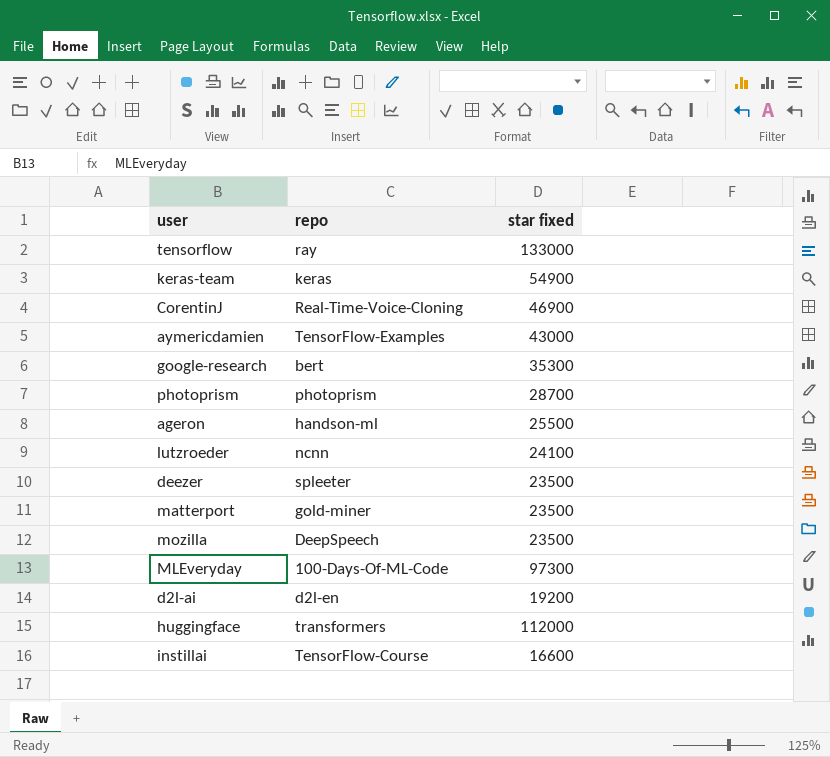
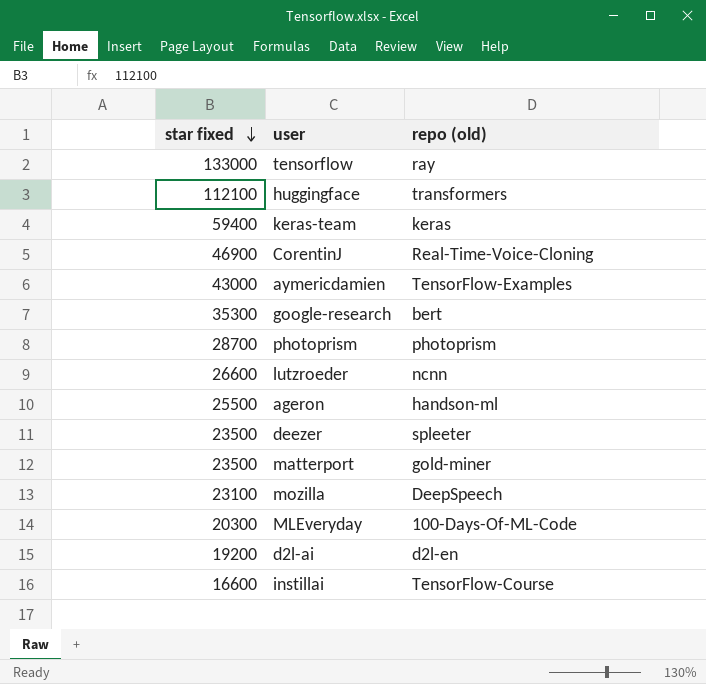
row order: none -> star fixed descending
column star fixed | position: 3 -> 1
column name: repo -> repo (old)
huggingface | star fixed: 112000 -> 112100
keras-team | star fixed: 54900 -> 59400
lutzroeder | star fixed: 24100 -> 26600
mozilla | star fixed: 23500 -> 23100
MLEveryday | star fixed: 97300 -> 20300

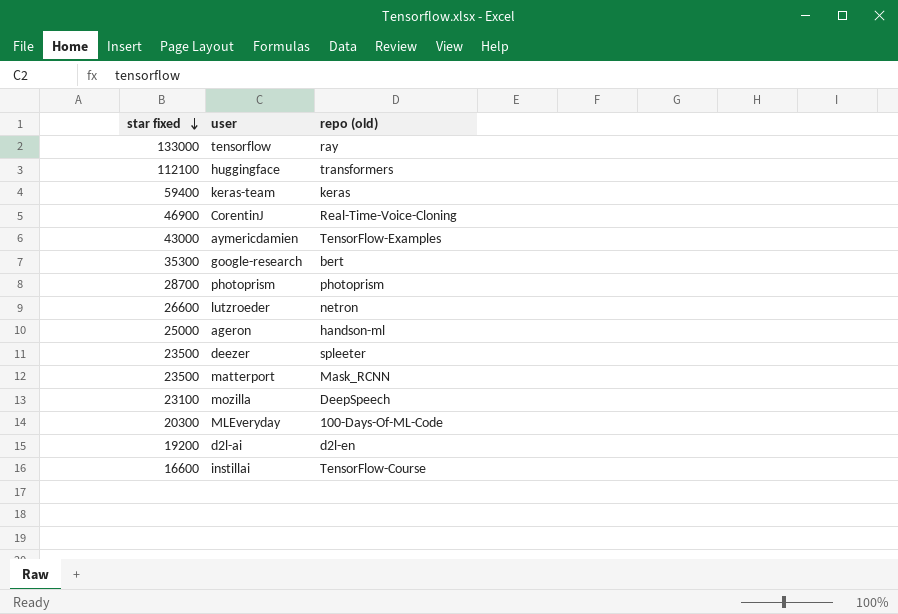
lutzroeder | repo (old): ncnn -> netron
ageron | star fixed: 25500 -> 25000
matterport | repo (old): gold-miner -> Mask_RCNN

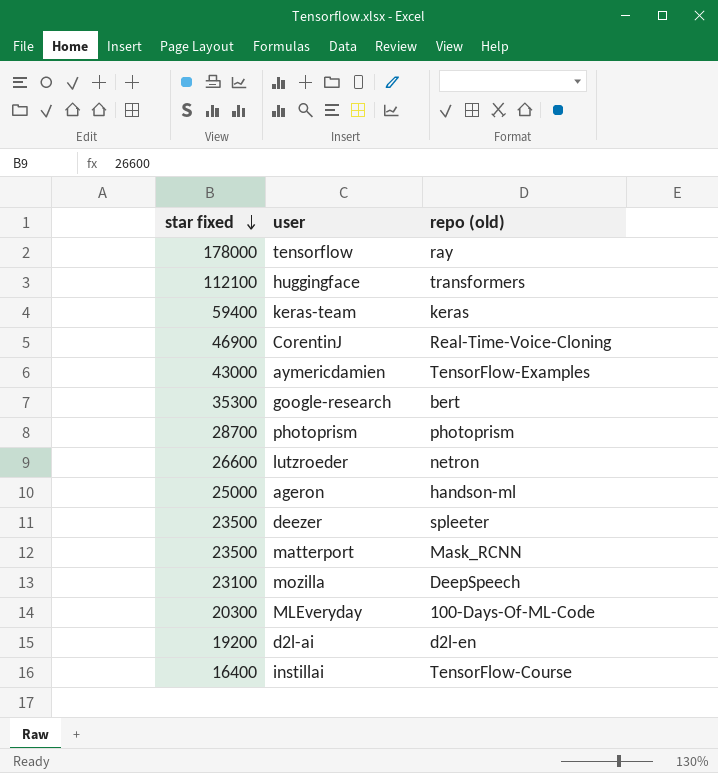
tensorflow | star fixed: 133000 -> 178000
instillai | star fixed: 16600 -> 16400

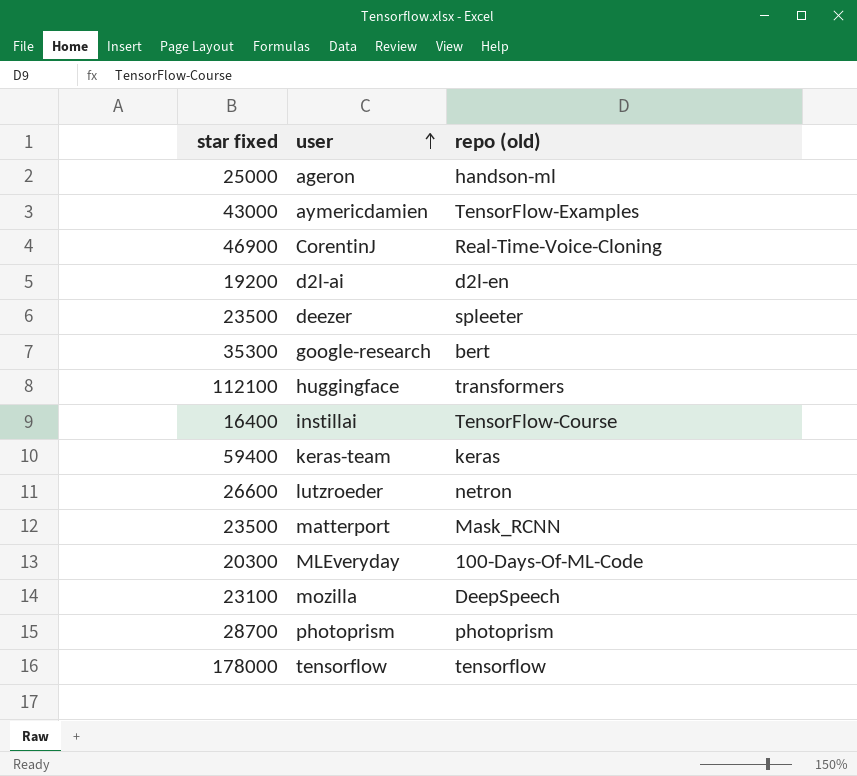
row order: star fixed descending -> user ascending
tensorflow | repo (old): ray -> tensorflow

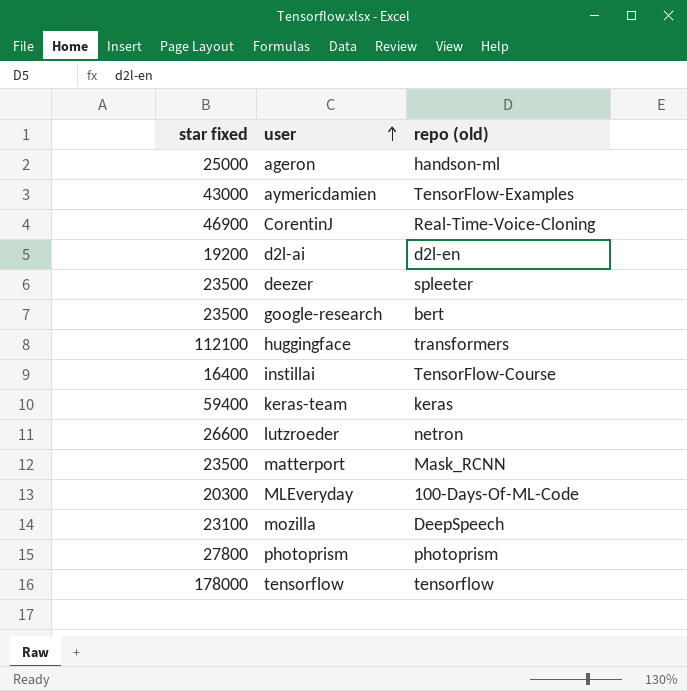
google-research | star fixed: 35300 -> 23500
photoprism | star fixed: 28700 -> 27800

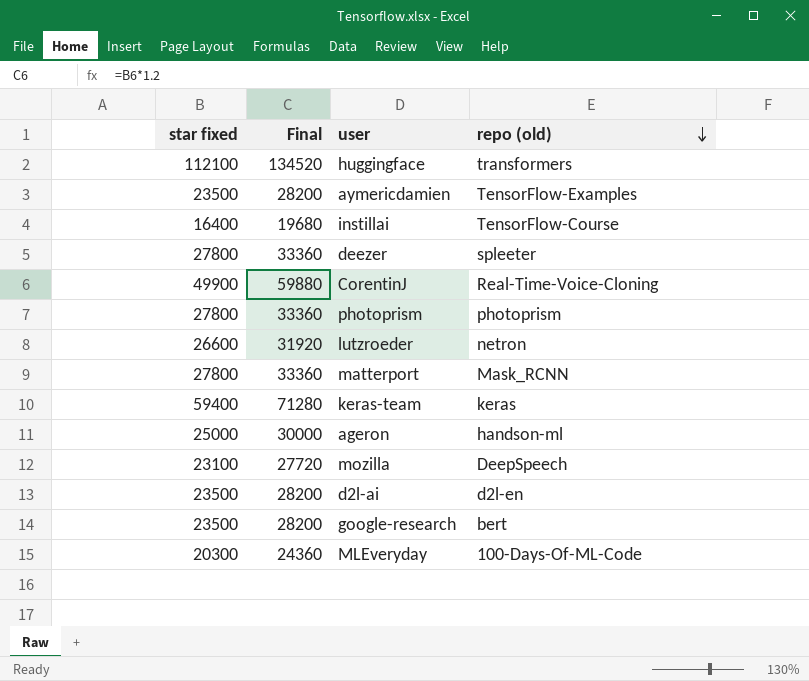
row order: user ascending -> repo (old) descending
column Final | formula: none -> [star fixed] * 1.2
row tensorflow: 178000 | tensorflow -> none
aymericdamien | star fixed: 43000 -> 23500
deezer | star fixed: 23500 -> 27800
CorentinJ | star fixed: 46900 -> 49900
matterport | star fixed: 23500 -> 27800
d2l-ai | star fixed: 19200 -> 23500

